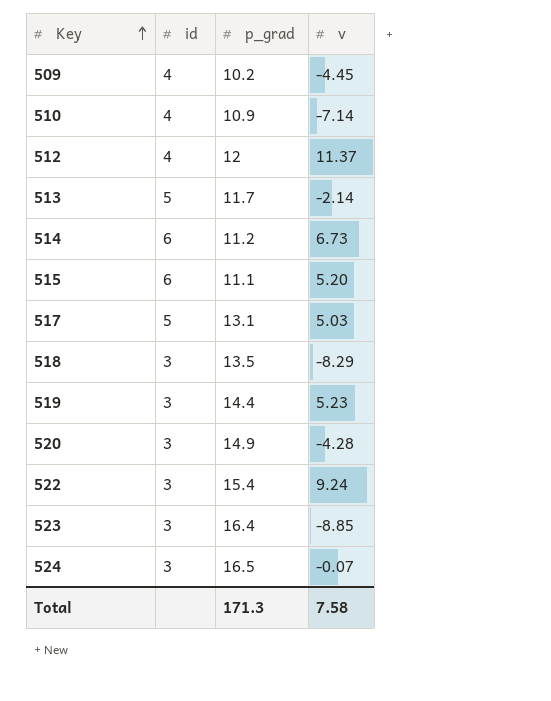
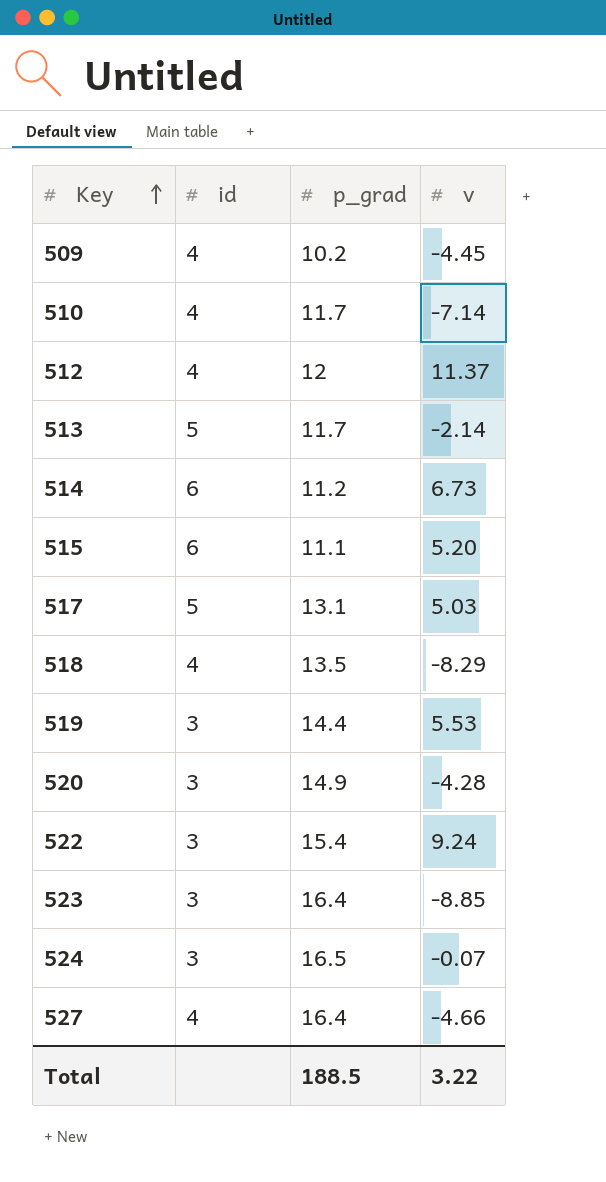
510 | p_grad: 10.9 -> 11.7
518 | id: 3 -> 4
519 | v: 5.23 -> 5.53
row 527: none -> 4 | 16.4 | -4.66
Total | p_grad: 171.3 -> 188.5
Total | v: 7.58 -> 3.22

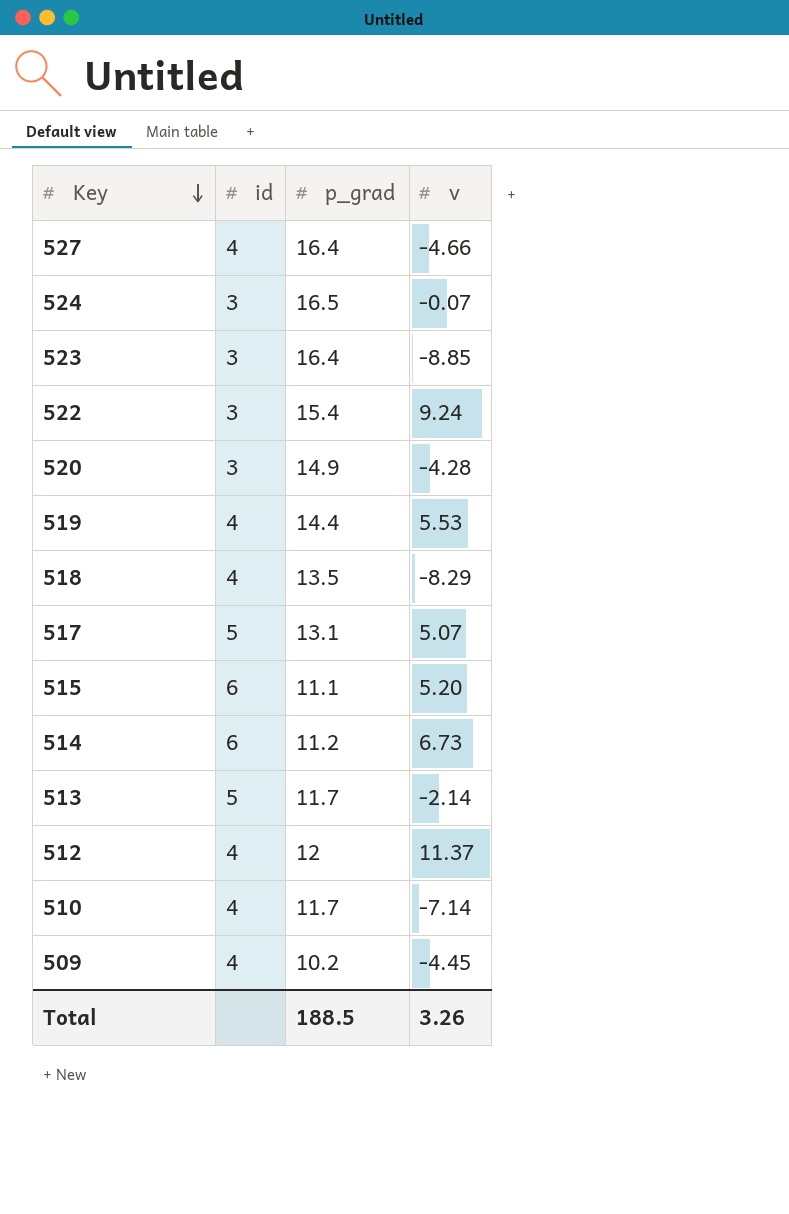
row order: Key ascending -> Key descending
519 | id: 3 -> 4
517 | v: 5.03 -> 5.07
Total | v: 3.22 -> 3.26

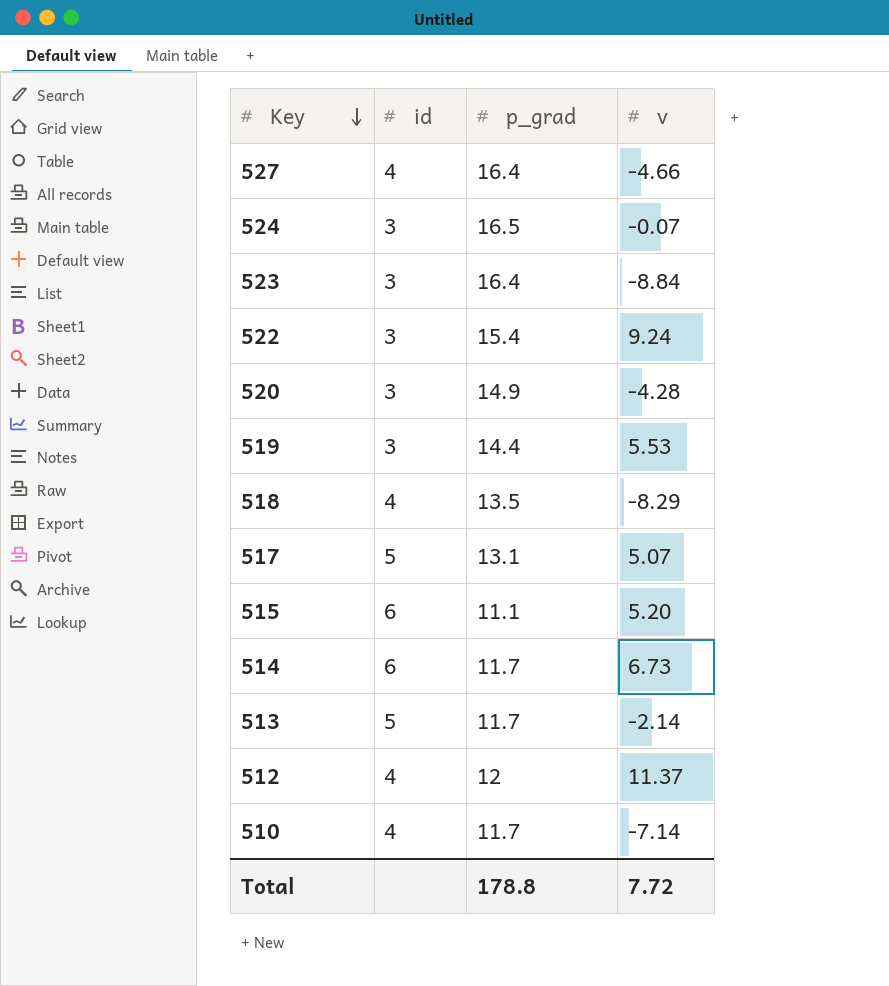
row 509: 4 | 10.2 | -4.45 -> none
523 | v: -8.85 -> -8.84
519 | id: 4 -> 3
514 | p_grad: 11.2 -> 11.7
Total | p_grad: 188.5 -> 178.8
Total | v: 3.26 -> 7.72

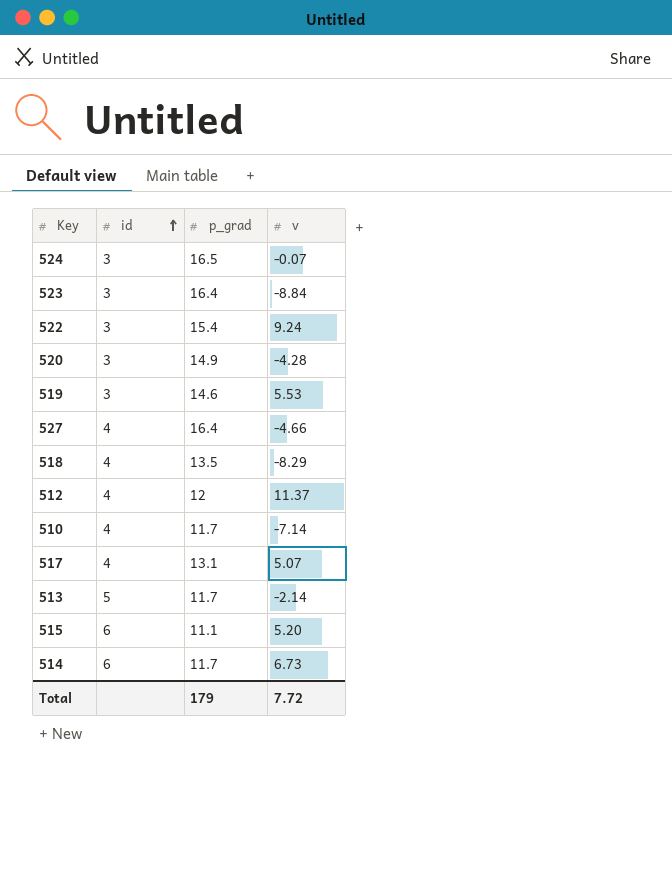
row order: Key descending -> id ascending
519 | p_grad: 14.4 -> 14.6
517 | id: 5 -> 4
Total | p_grad: 178.8 -> 179

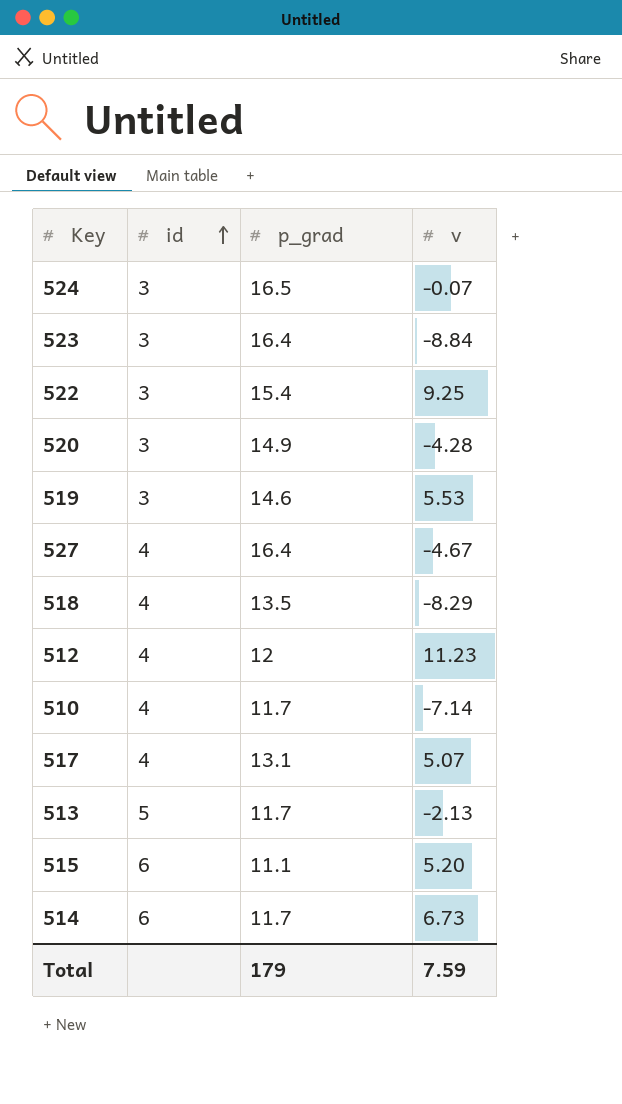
522 | v: 9.24 -> 9.25
527 | v: -4.66 -> -4.67
512 | v: 11.37 -> 11.23
513 | v: -2.14 -> -2.13
Total | v: 7.72 -> 7.59

